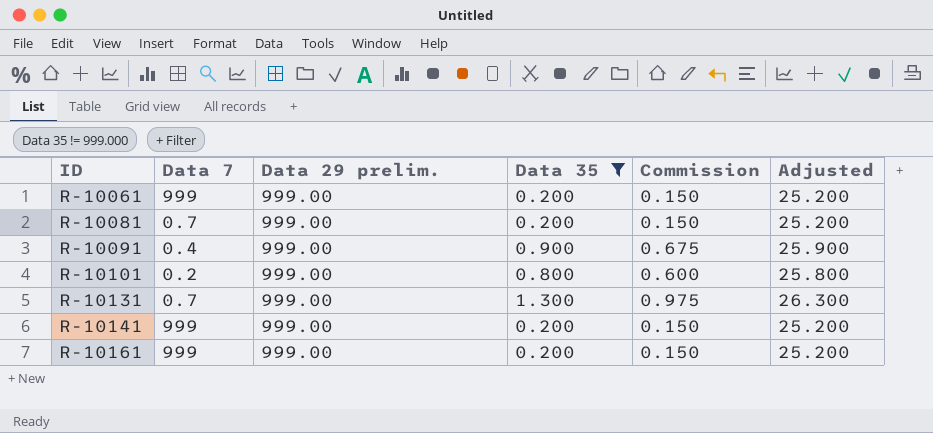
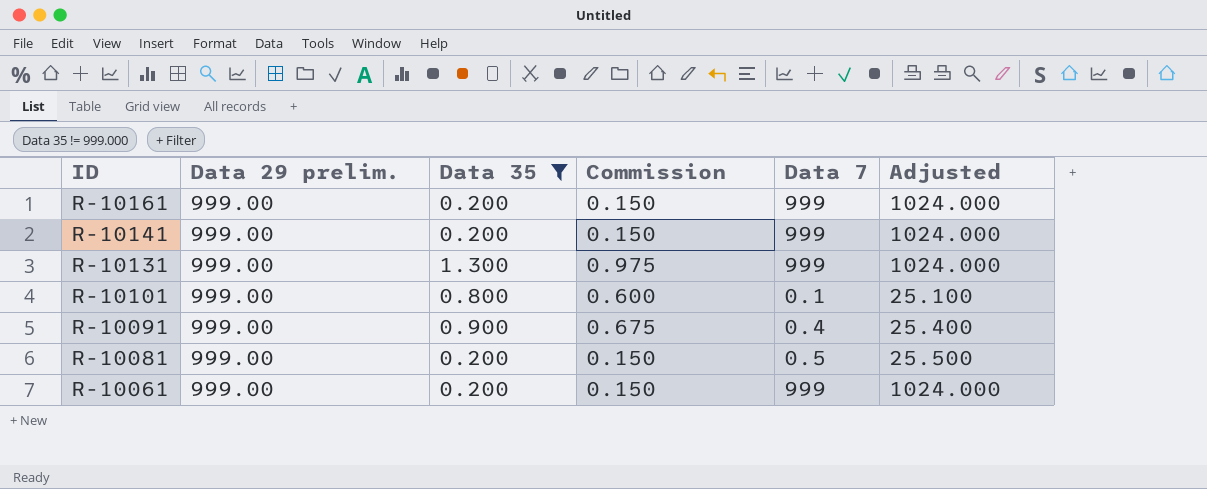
row order: ID ascending -> ID descending
column Data 7 | position: 2 -> 5
column Adjusted | formula: [Data 35] + 25 -> [Data 7] + 25
R-10131 | Data 7: 0.7 -> 999
R-10101 | Data 7: 0.2 -> 0.1
R-10081 | Data 7: 0.7 -> 0.5

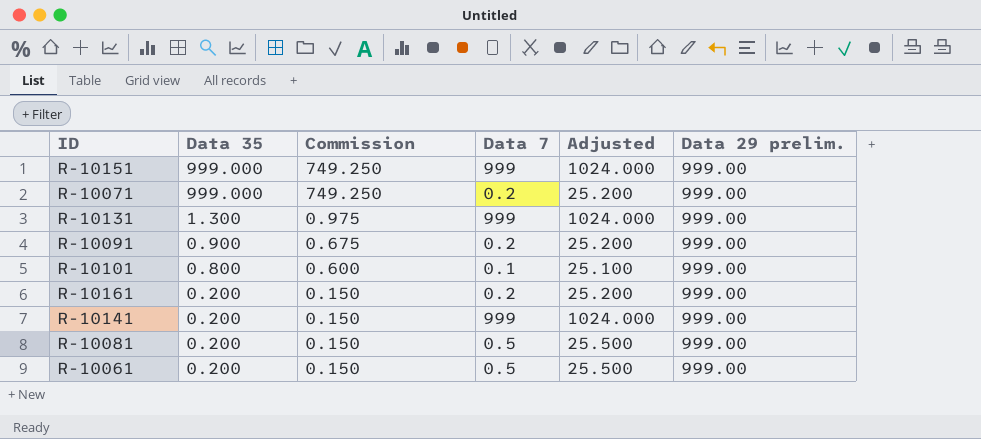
filter: Data 35 != 999.000 -> none
row order: ID descending -> Data 35 descending
column Data 29 prelim. | position: 2 -> 6
R-10091 | Data 7: 0.4 -> 0.2
R-10091 | Adjusted: 25.400 -> 25.200
R-10161 | Data 7: 999 -> 0.2
R-10161 | Adjusted: 1024.000 -> 25.200
R-10061 | Data 7: 999 -> 0.5
R-10061 | Adjusted: 1024.000 -> 25.500

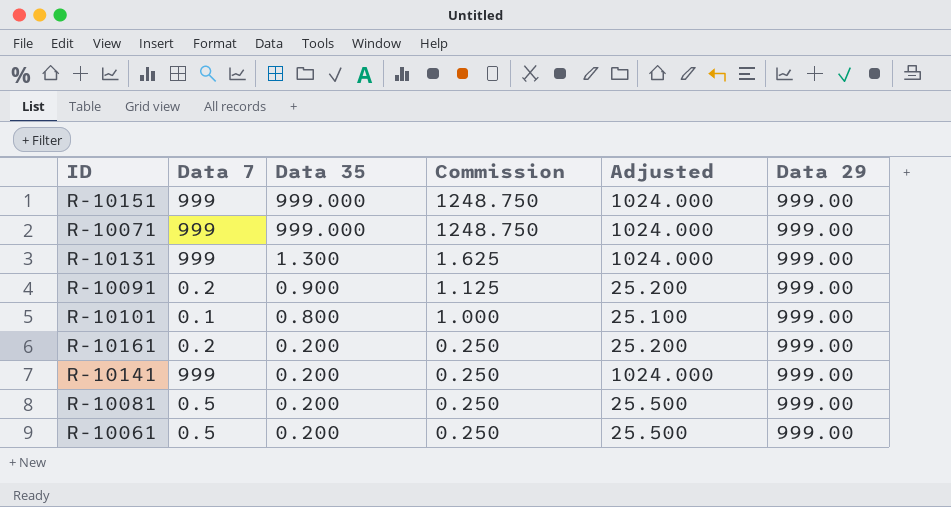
column Data 7 | position: 4 -> 2
column Commission | formula: [Data 35] * 0.75 -> [Data 35] * 1.25
column name: Data 29 prelim. -> Data 29
R-10071 | Data 7: 0.2 -> 999
R-10071 | Adjusted: 25.200 -> 1024.000

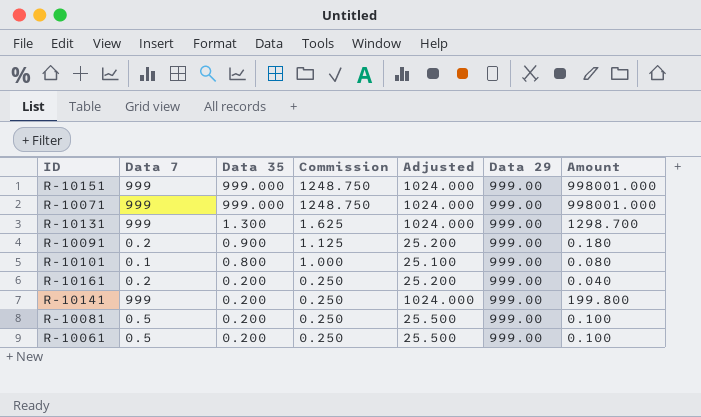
column Amount | formula: none -> [Data 7] * [Data 35]

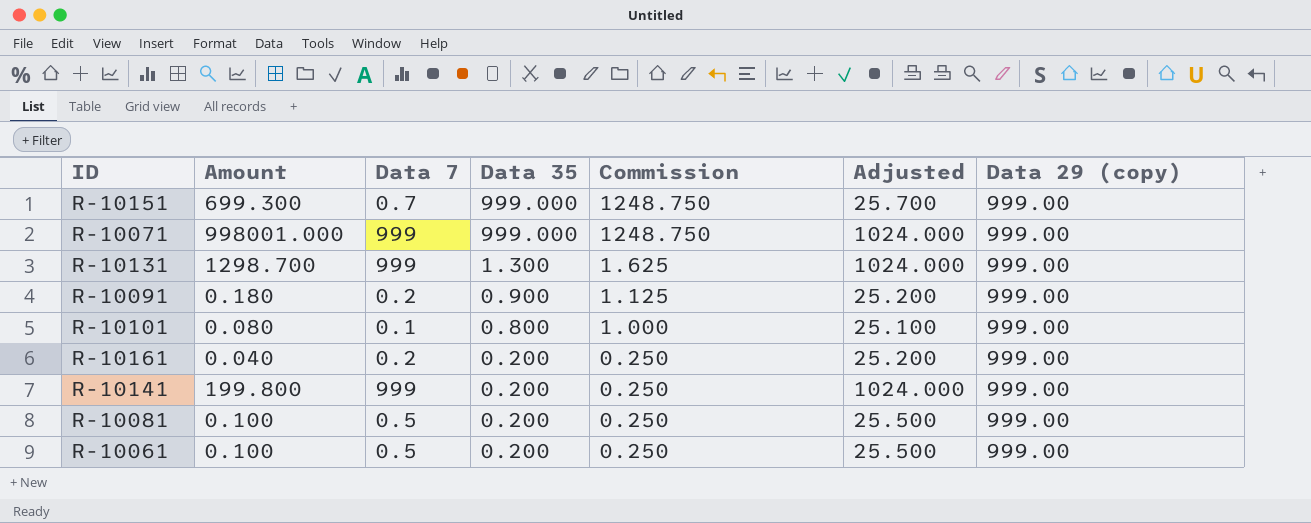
column Amount | position: 7 -> 2
column name: Data 29 -> Data 29 (copy)
R-10151 | Amount: 998001.000 -> 699.300
R-10151 | Data 7: 999 -> 0.7
R-10151 | Adjusted: 1024.000 -> 25.700

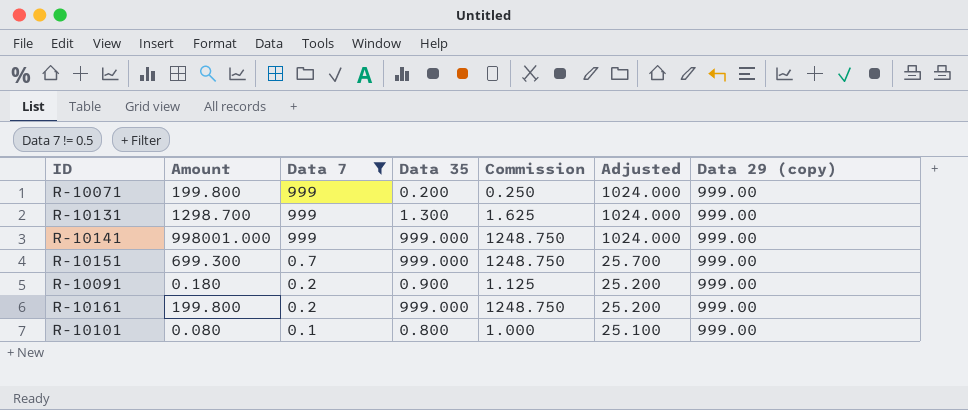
filter: none -> Data 7 != 0.5
row order: Data 35 descending -> Data 7 descending
R-10071 | Amount: 998001.000 -> 199.800
R-10071 | Data 35: 999.000 -> 0.200
R-10071 | Commission: 1248.750 -> 0.250
R-10141 | Amount: 199.800 -> 998001.000
R-10141 | Data 35: 0.200 -> 999.000
R-10141 | Commission: 0.250 -> 1248.750
R-10161 | Amount: 0.040 -> 199.800
R-10161 | Data 35: 0.200 -> 999.000
R-10161 | Commission: 0.250 -> 1248.750

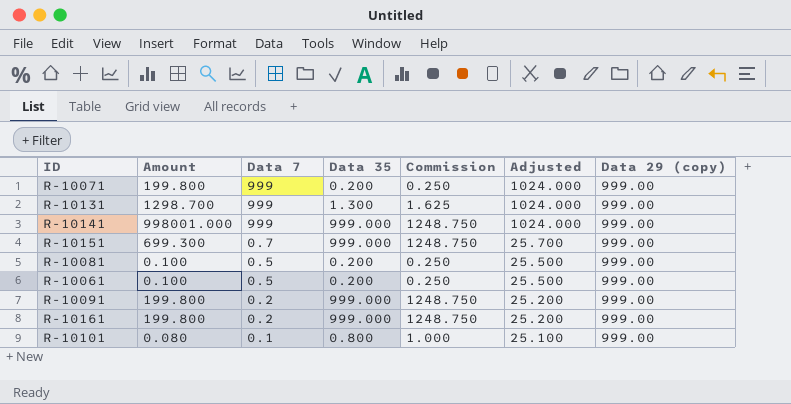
filter: Data 7 != 0.5 -> none
R-10091 | Amount: 0.180 -> 199.800
R-10091 | Data 35: 0.900 -> 999.000
R-10091 | Commission: 1.125 -> 1248.750

